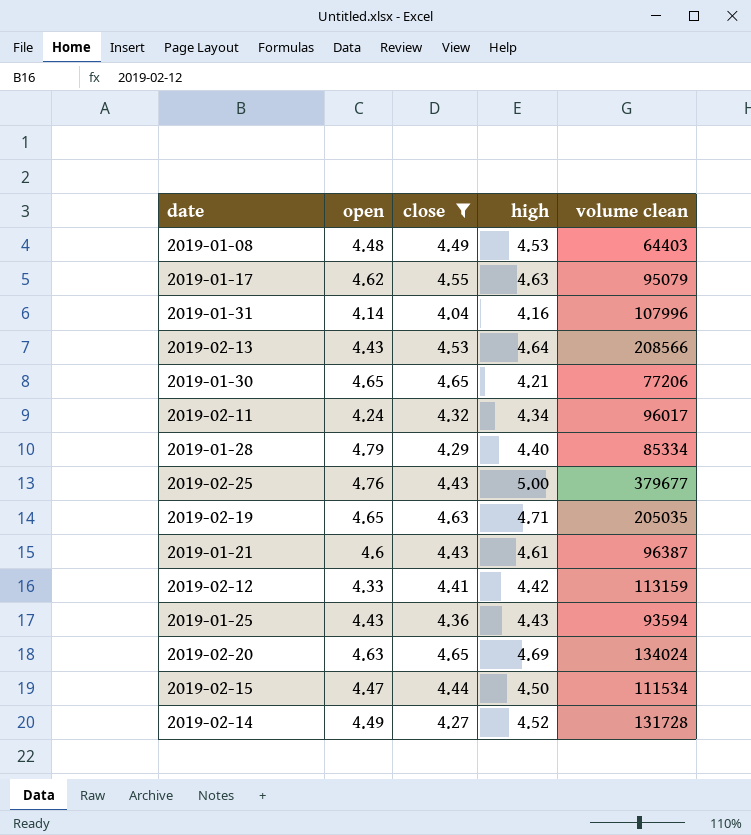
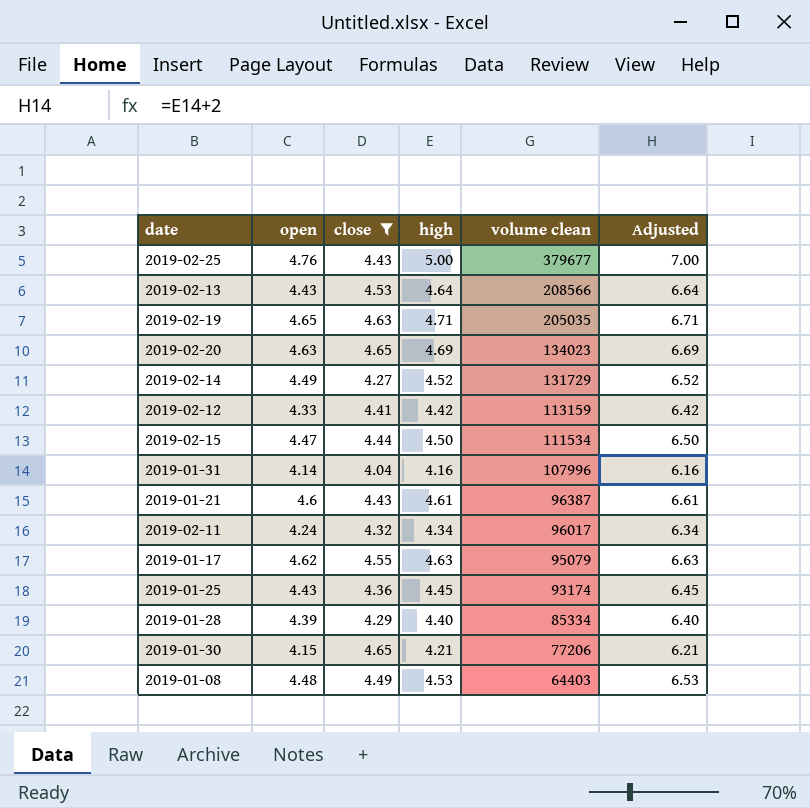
row order: none -> volume clean descending
column Adjusted | formula: none -> [high] + 2
2019-02-20 | volume clean: 134024 -> 134023
2019-02-14 | volume clean: 131728 -> 131729
2019-01-25 | high: 4.43 -> 4.45
2019-01-25 | volume clean: 93594 -> 93174
2019-01-28 | open: 4.79 -> 4.39
2019-01-30 | open: 4.65 -> 4.15

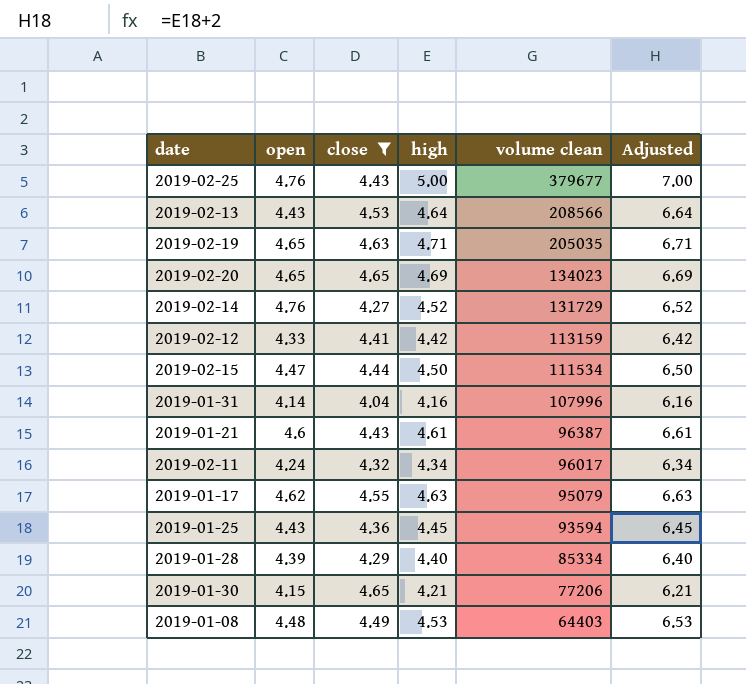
2019-02-20 | open: 4.63 -> 4.65
2019-02-14 | open: 4.49 -> 4.76
2019-01-25 | volume clean: 93174 -> 93594

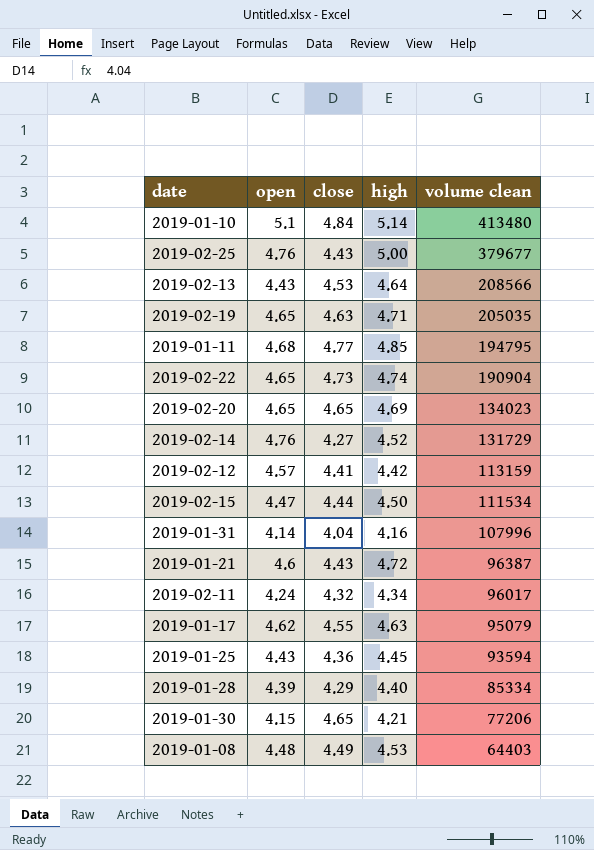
filter: close <= 4.65 -> none
column Adjusted | formula: [high] + 2 -> none
2019-02-12 | open: 4.33 -> 4.57
2019-01-21 | high: 4.61 -> 4.72

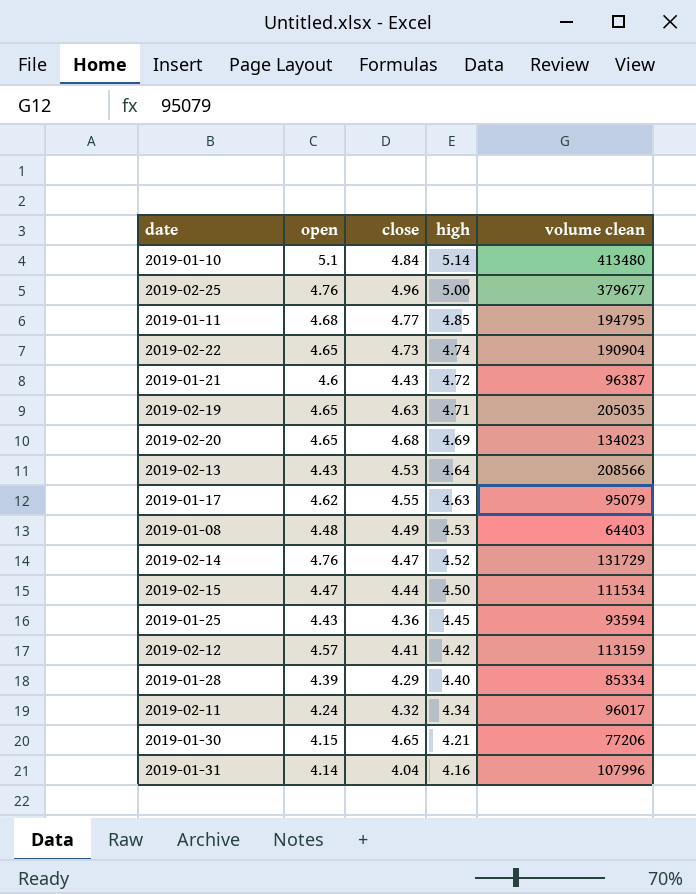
row order: volume clean descending -> high descending
2019-02-25 | close: 4.43 -> 4.96
2019-02-20 | close: 4.65 -> 4.68
2019-02-14 | close: 4.27 -> 4.47

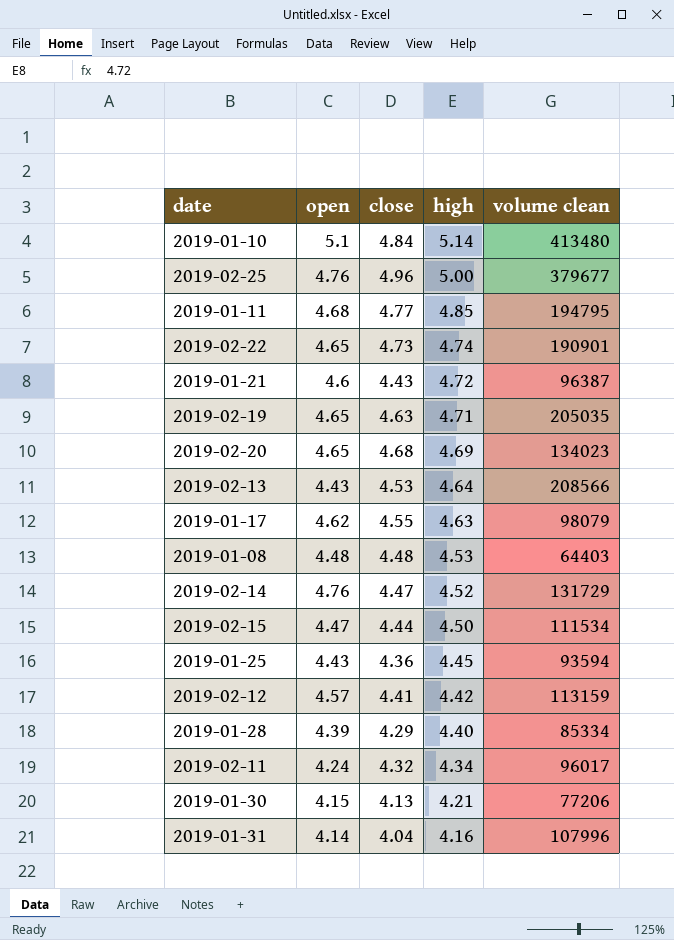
2019-02-22 | volume clean: 190904 -> 190901
2019-01-17 | volume clean: 95079 -> 98079
2019-01-08 | close: 4.49 -> 4.48
2019-01-30 | close: 4.65 -> 4.13

